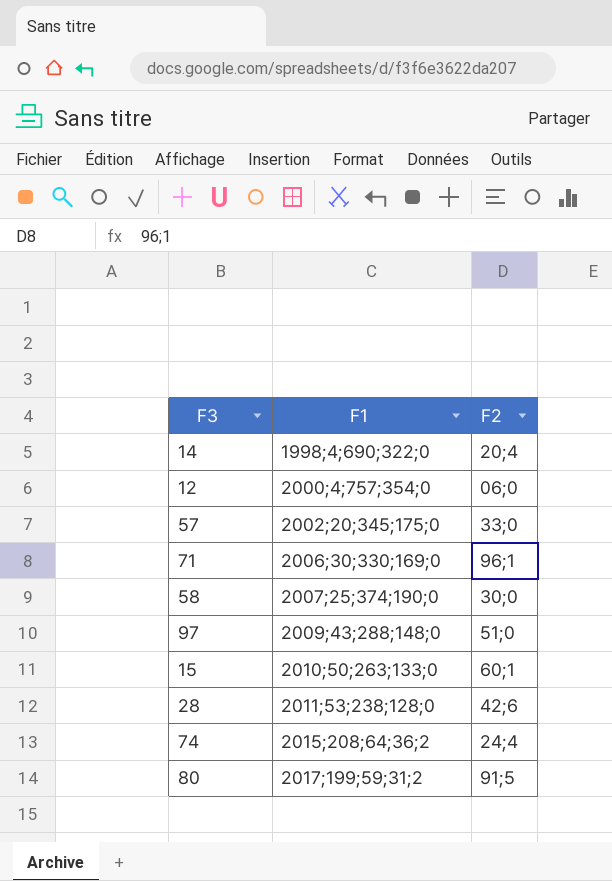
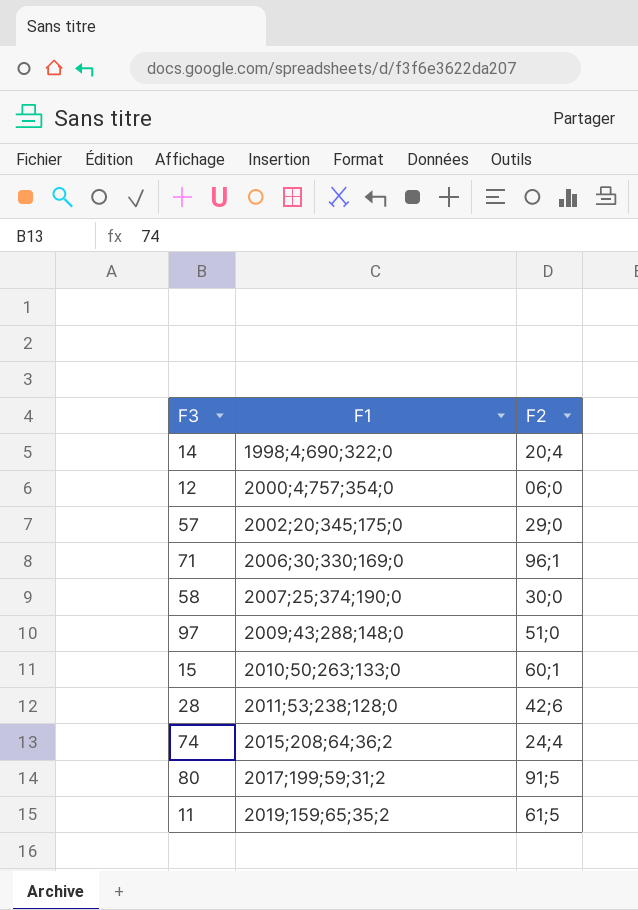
57 | F2: 33;0 -> 29;0
row 11: none -> 2019;159;65;35;2 | 61;5

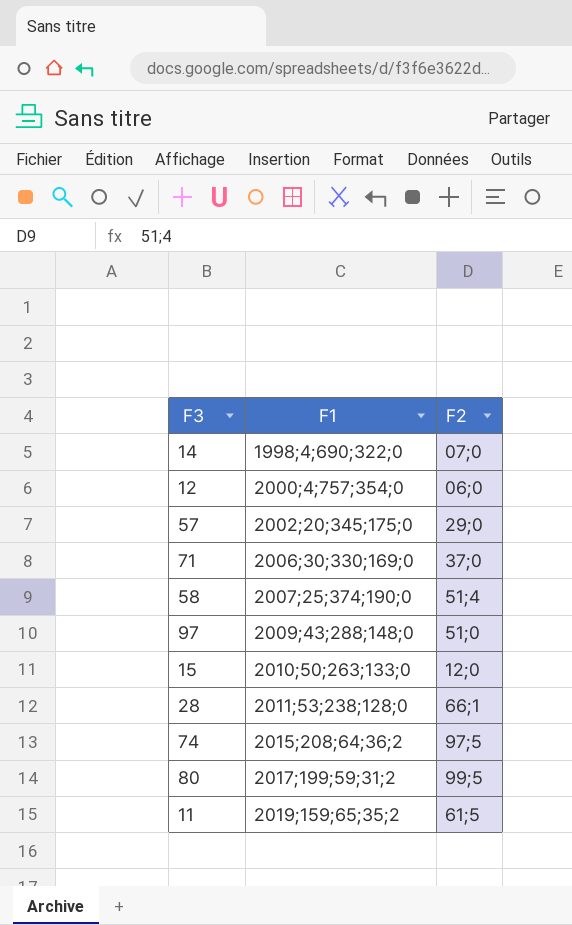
14 | F2: 20;4 -> 07;0
71 | F2: 96;1 -> 37;0
58 | F2: 30;0 -> 51;4
15 | F2: 60;1 -> 12;0
28 | F2: 42;6 -> 66;1
74 | F2: 24;4 -> 97;5
80 | F2: 91;5 -> 99;5

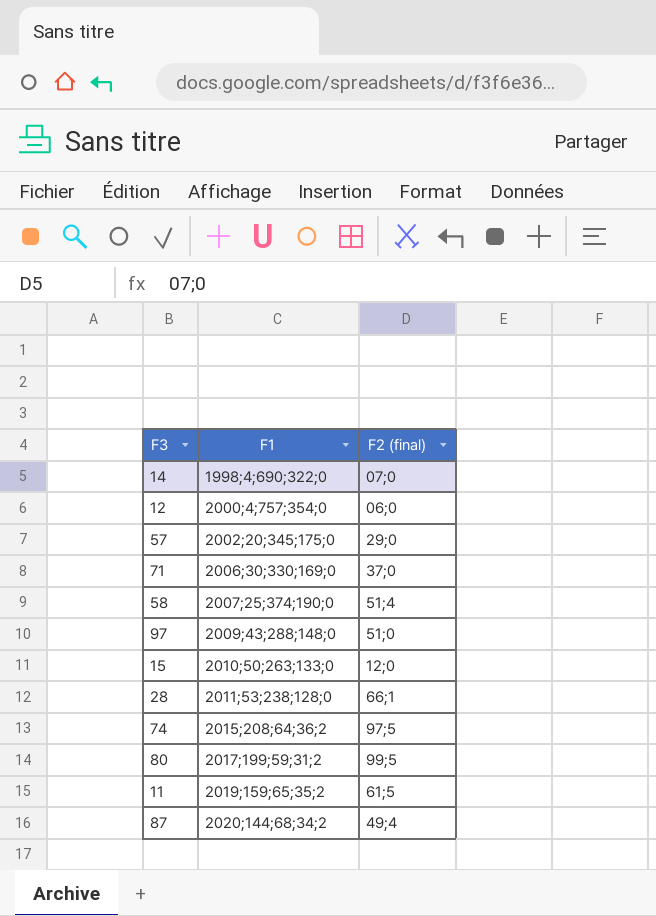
column name: F2 -> F2 (final)
row 87: none -> 2020;144;68;34;2 | 49;4

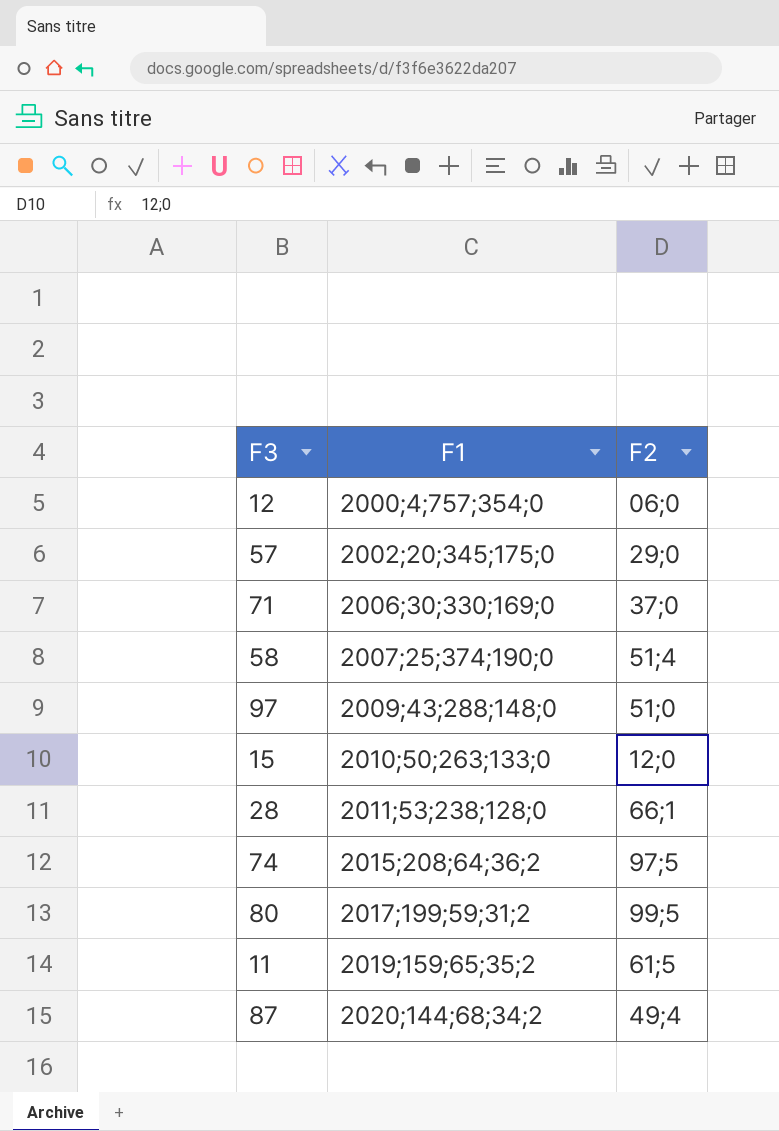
column name: F2 (final) -> F2
row 14: 1998;4;690;322;0 | 07;0 -> none

